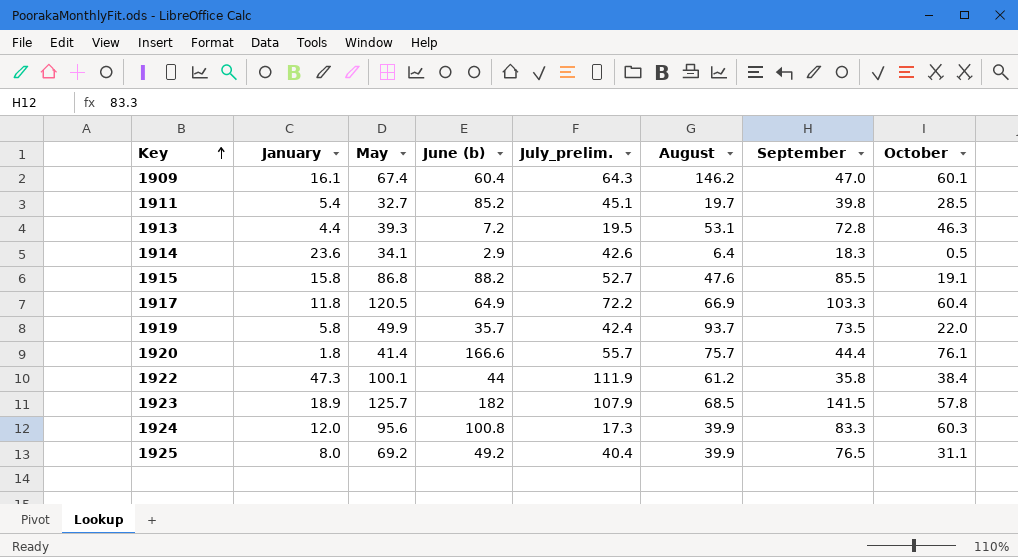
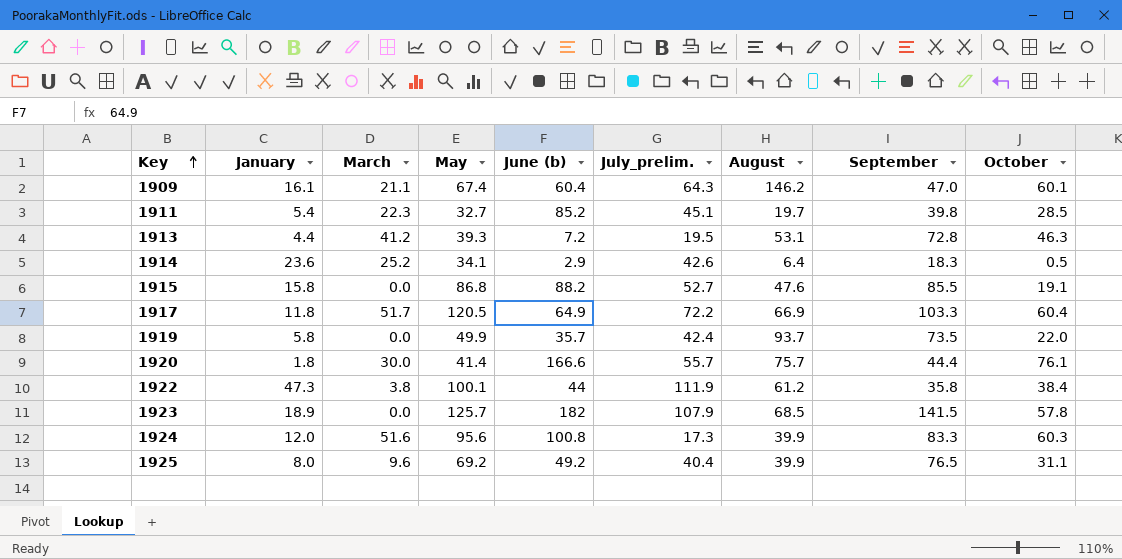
column March | position: none -> 3

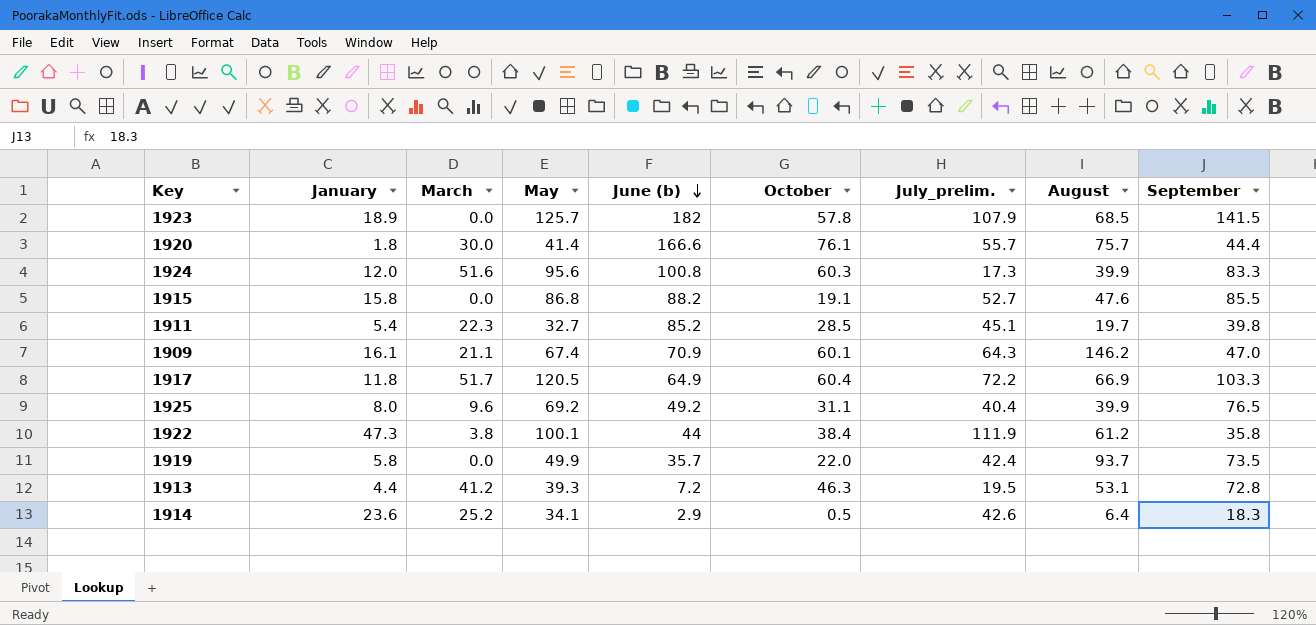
row order: Key ascending -> June (b) descending
column October | position: 9 -> 6
1909 | June (b): 60.4 -> 70.9

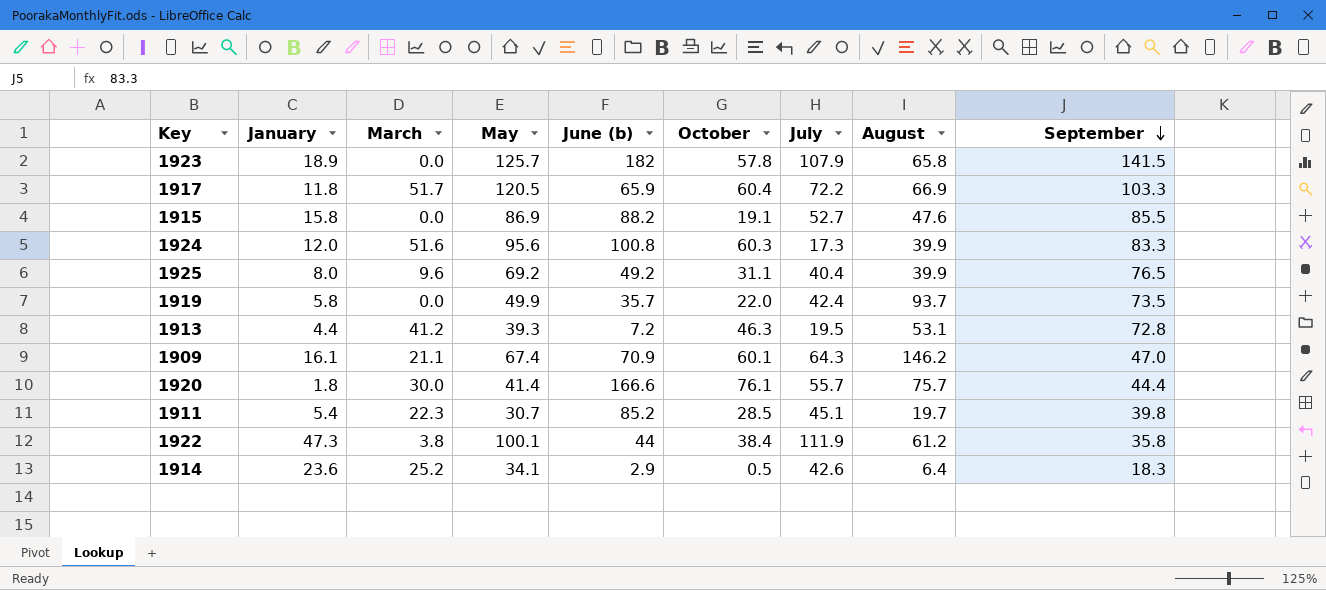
row order: June (b) descending -> September descending
column name: July_prelim. -> July
1923 | August: 68.5 -> 65.8
1917 | June (b): 64.9 -> 65.9
1915 | May: 86.8 -> 86.9
1911 | May: 32.7 -> 30.7

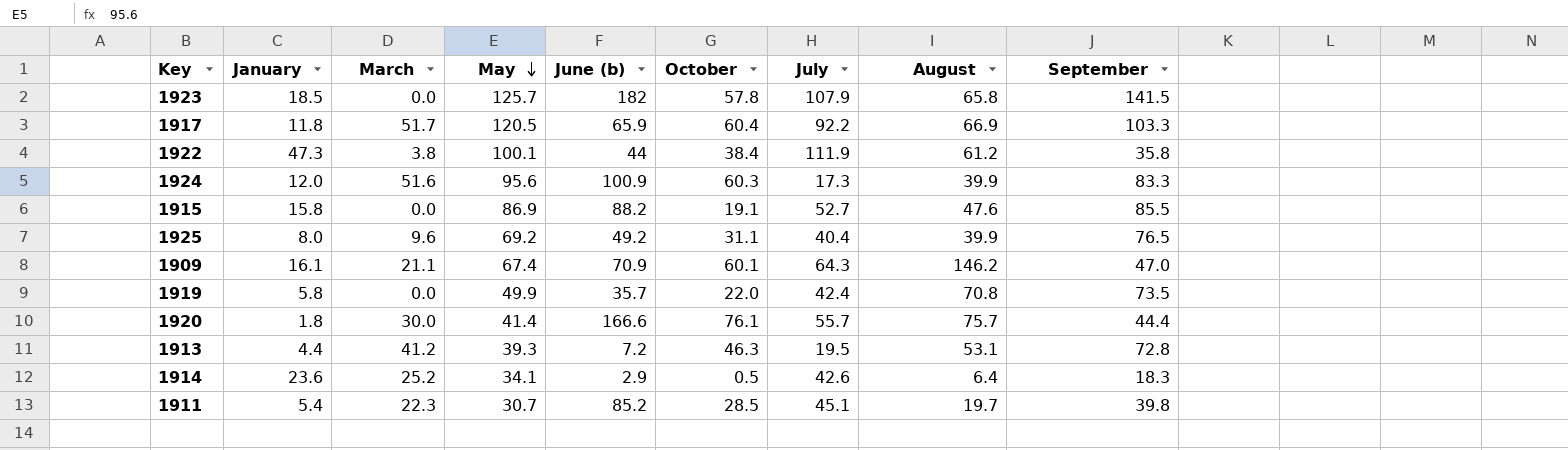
row order: September descending -> May descending
1923 | January: 18.9 -> 18.5
1917 | July: 72.2 -> 92.2
1924 | June (b): 100.8 -> 100.9
1919 | August: 93.7 -> 70.8

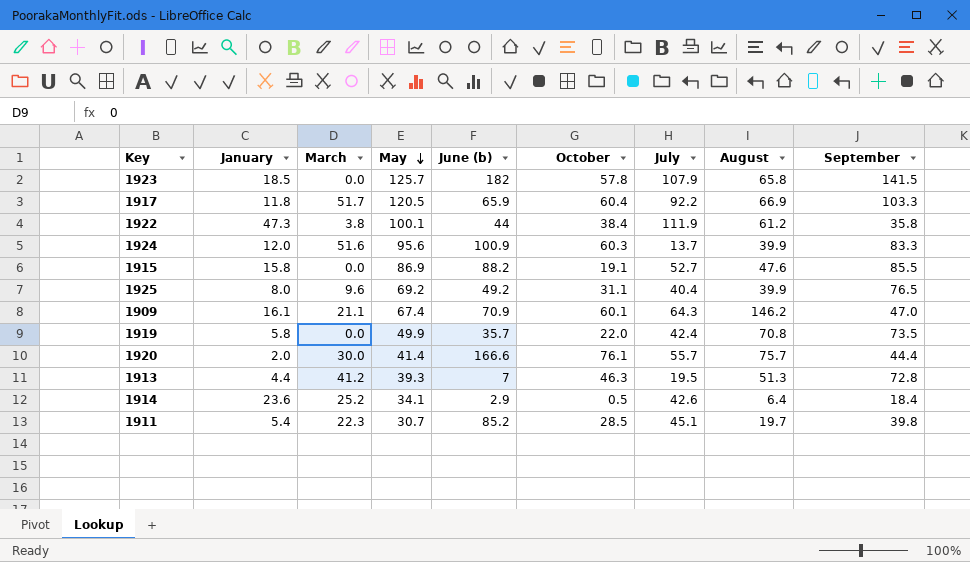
1924 | July: 17.3 -> 13.7
1920 | January: 1.8 -> 2.0
1913 | June (b): 7.2 -> 7
1913 | August: 53.1 -> 51.3
1914 | September: 18.3 -> 18.4

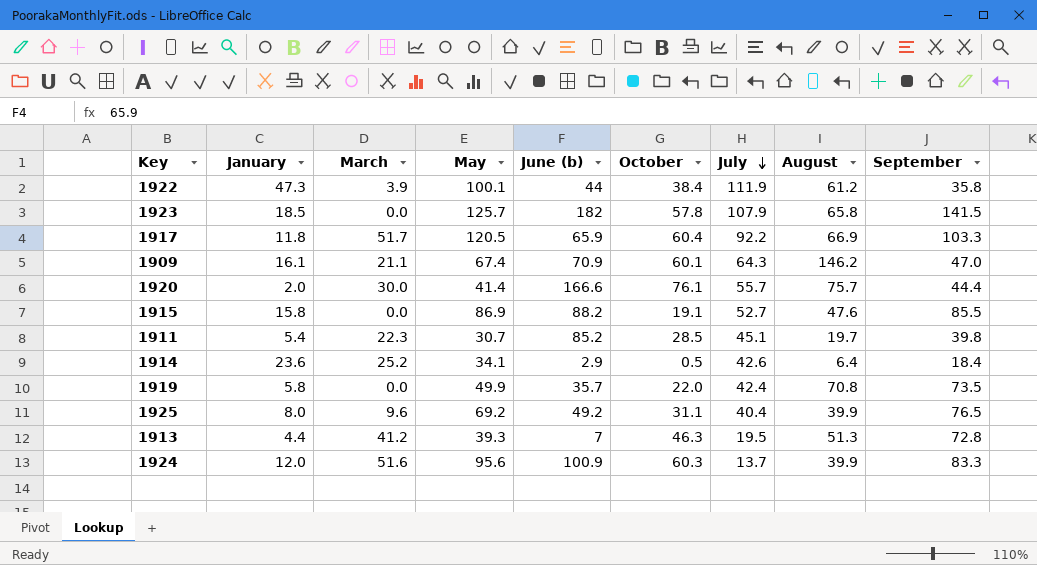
row order: May descending -> July descending
1922 | March: 3.8 -> 3.9

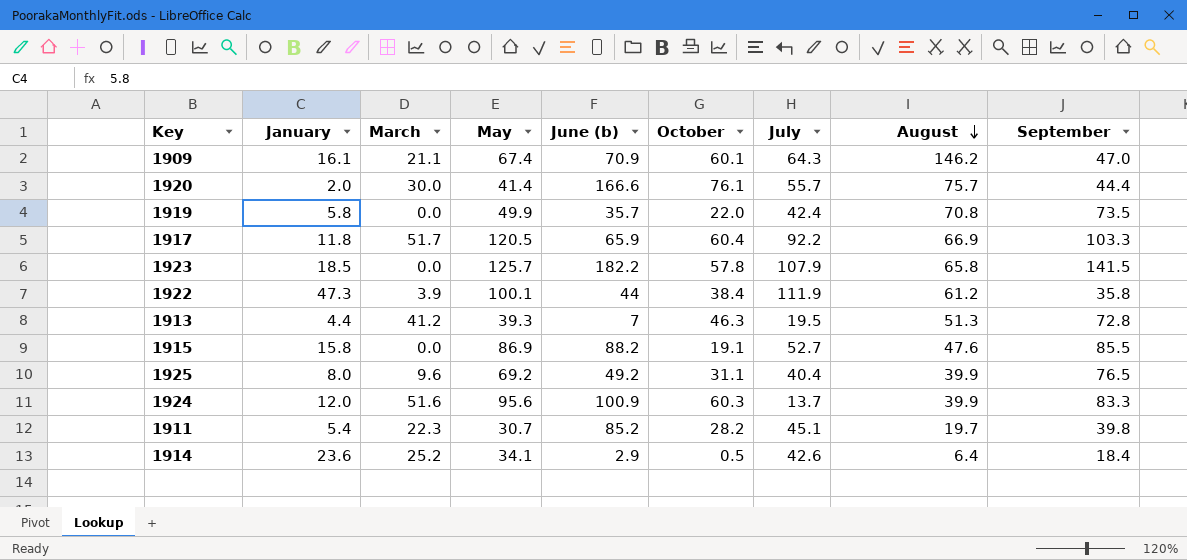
row order: July descending -> August descending
1923 | June (b): 182 -> 182.2
1911 | October: 28.5 -> 28.2

